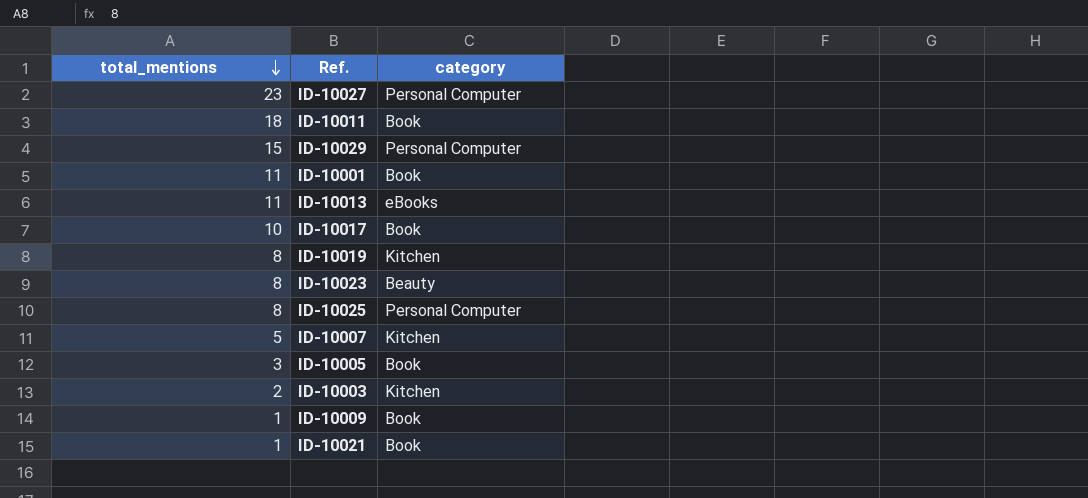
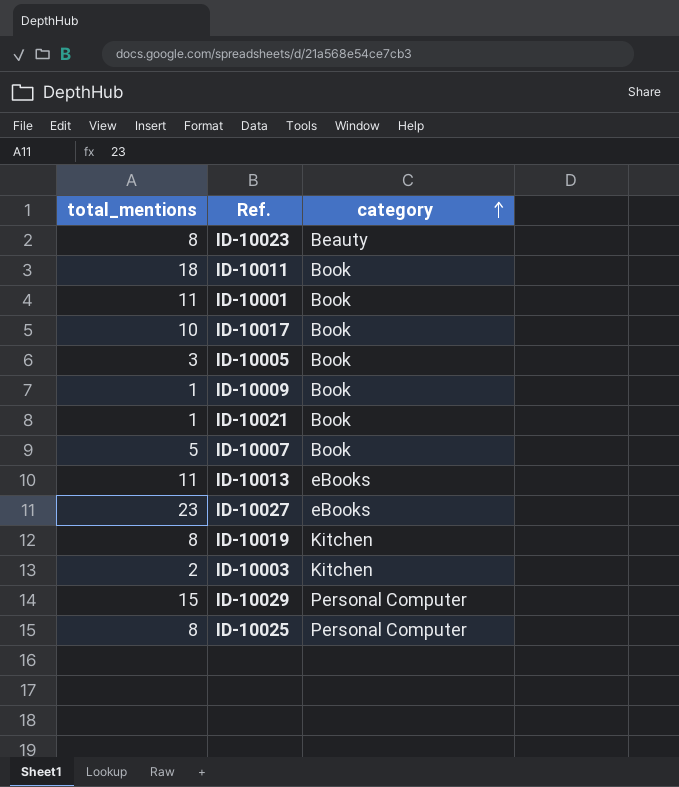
row order: total_mentions descending -> category ascending
ID-10007 | category: Kitchen -> Book
ID-10027 | category: Personal Computer -> eBooks

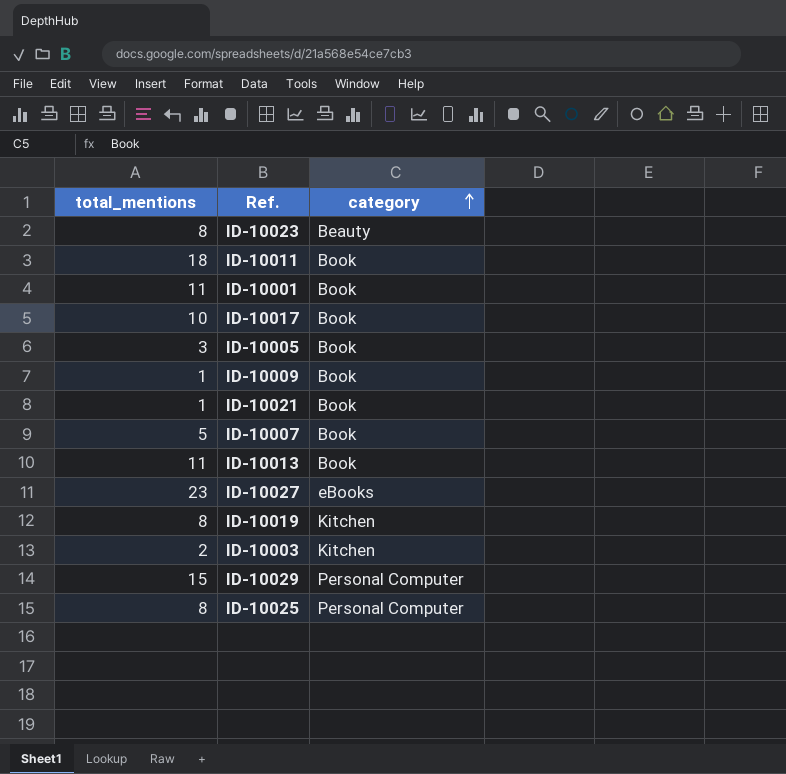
ID-10013 | category: eBooks -> Book

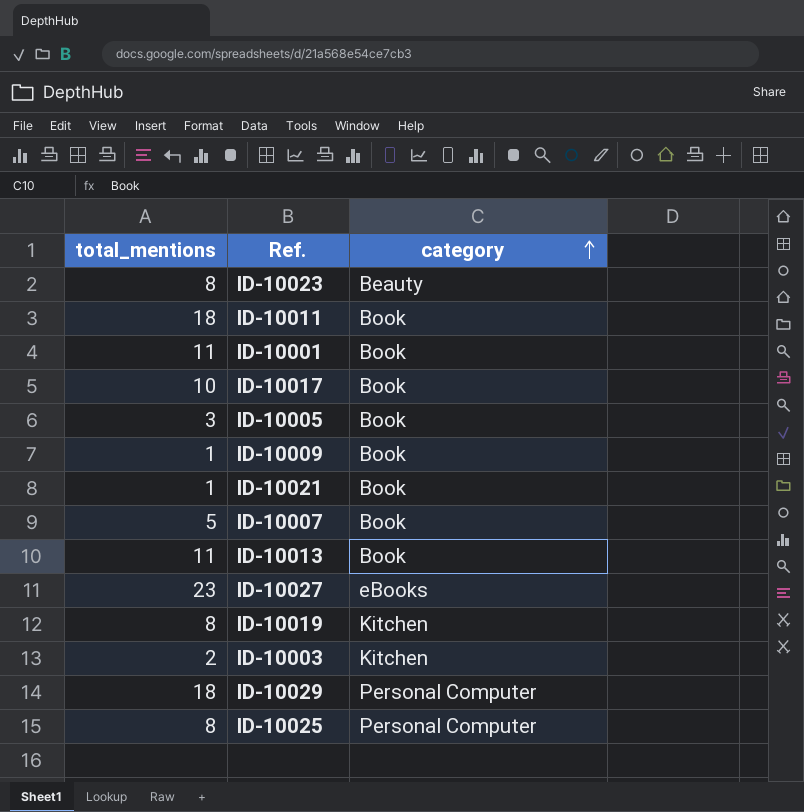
ID-10029 | total_mentions: 15 -> 18

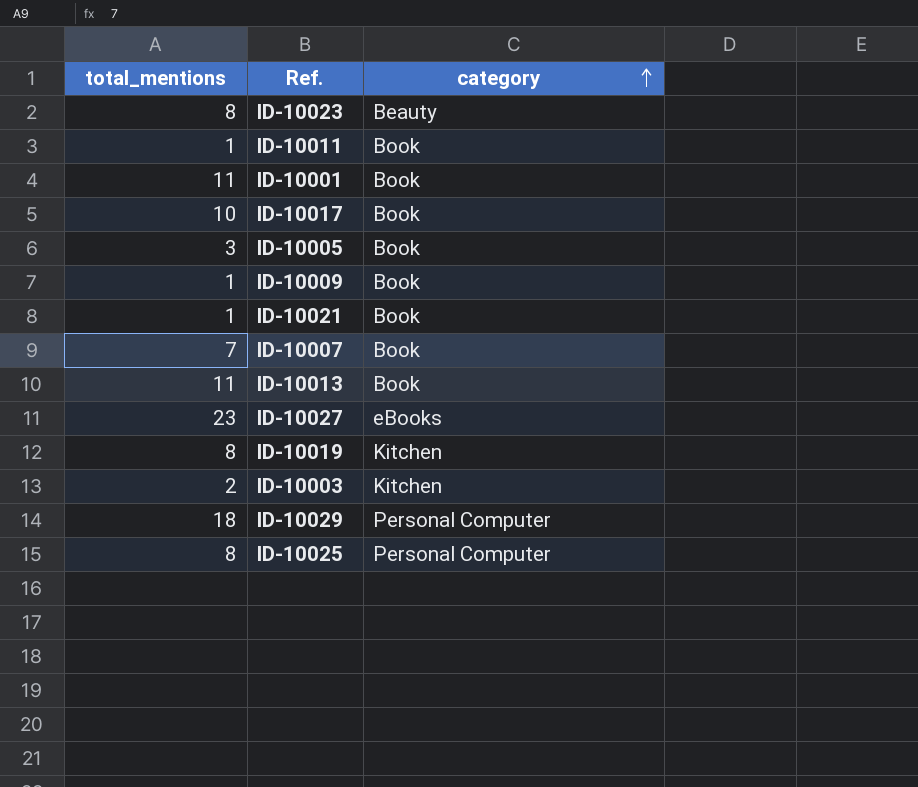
ID-10011 | total_mentions: 18 -> 1
ID-10007 | total_mentions: 5 -> 7

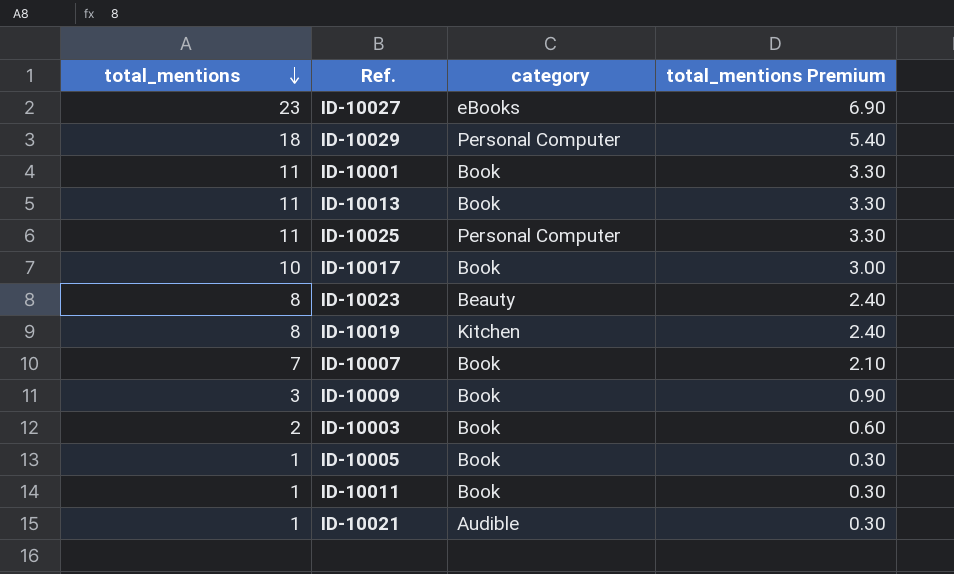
row order: category ascending -> total_mentions descending
column total_mentions Premium | formula: none -> [total_mentions] * 0.3
ID-10025 | total_mentions: 8 -> 11
ID-10009 | total_mentions: 1 -> 3
ID-10003 | category: Kitchen -> Book
ID-10005 | total_mentions: 3 -> 1
ID-10021 | category: Book -> Audible

